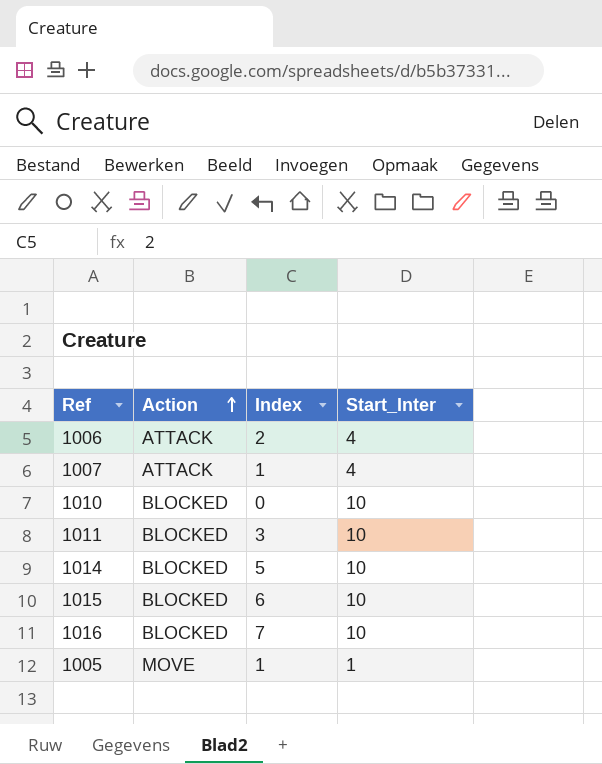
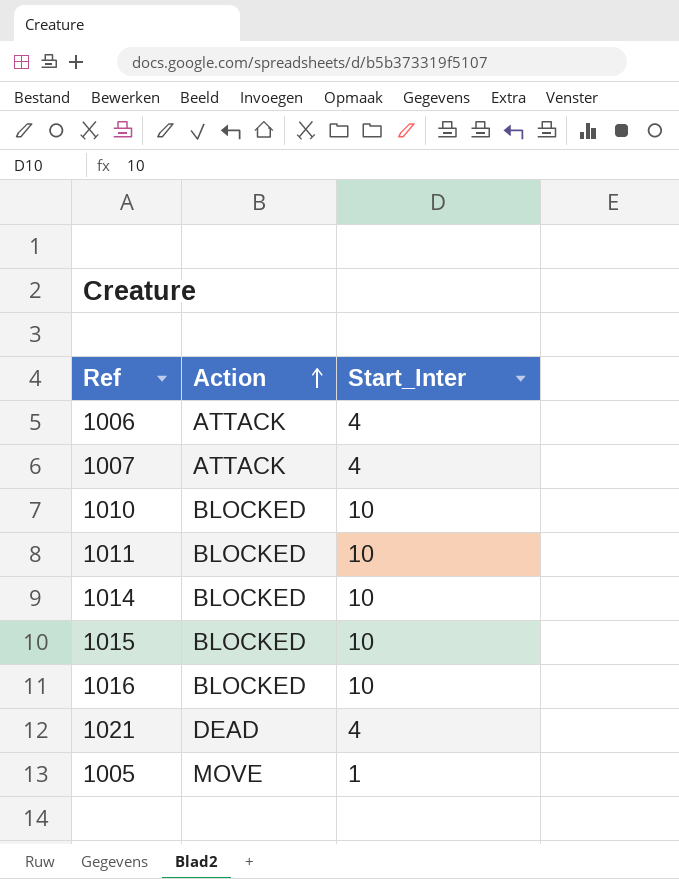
column Index | position: 3 -> none
row 1021: none -> DEAD | 4

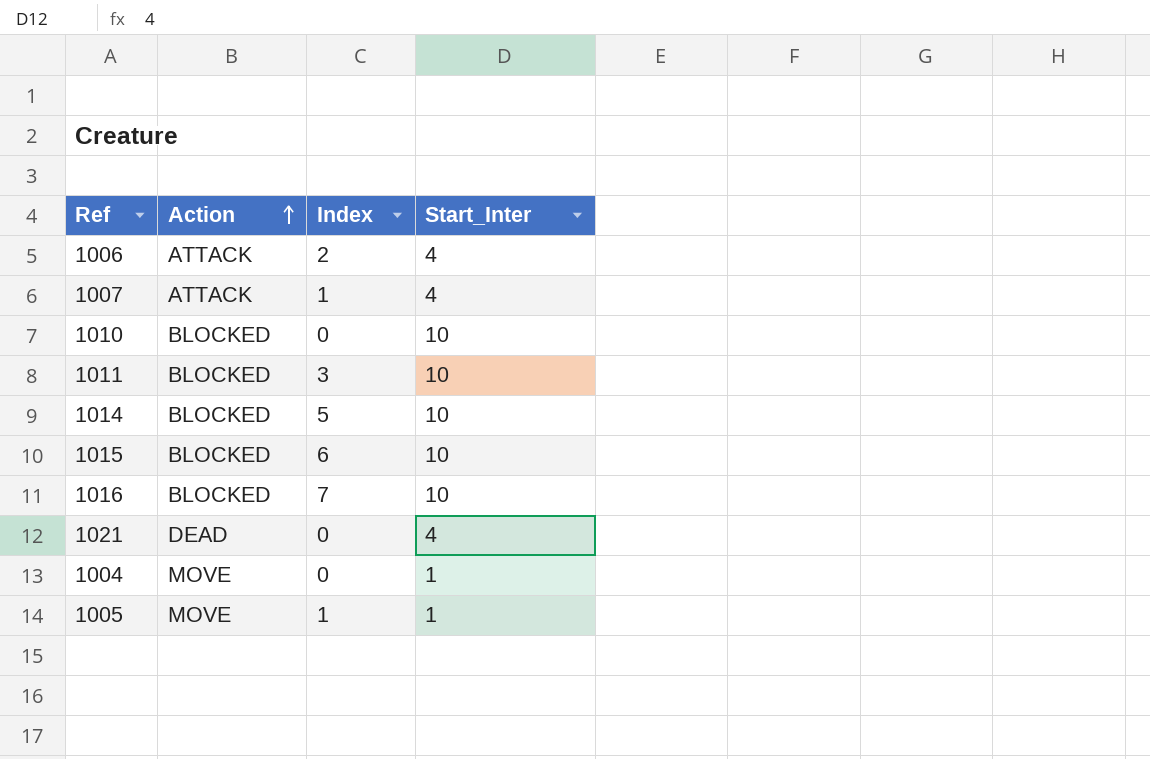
column Index | position: none -> 3
row 1004: none -> MOVE | 0 | 1

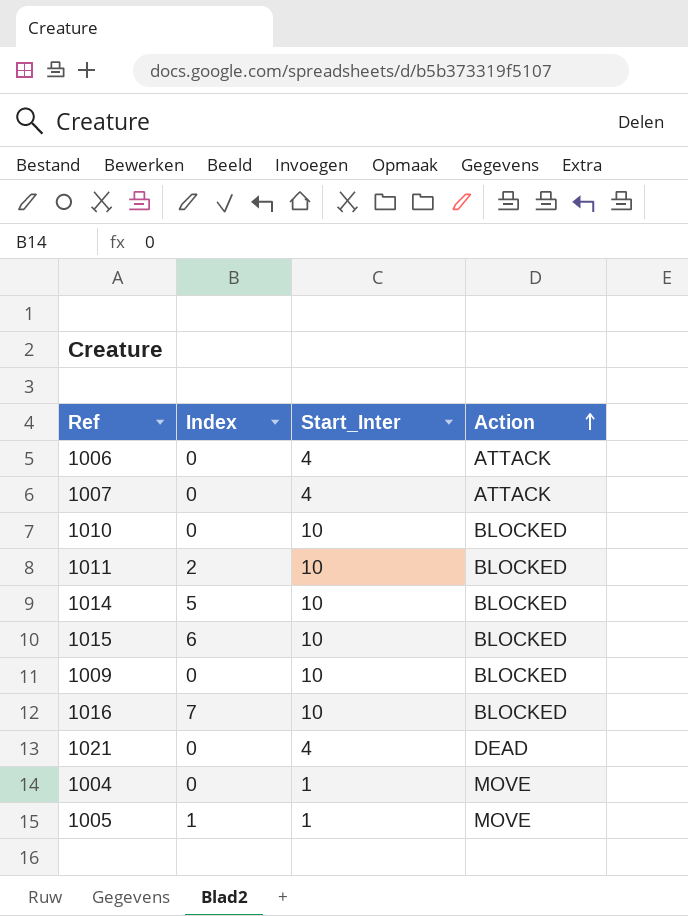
column Action | position: 2 -> 4
1006 | Index: 2 -> 0
1007 | Index: 1 -> 0
1011 | Index: 3 -> 2
row 1009: none -> 0 | 10 | BLOCKED

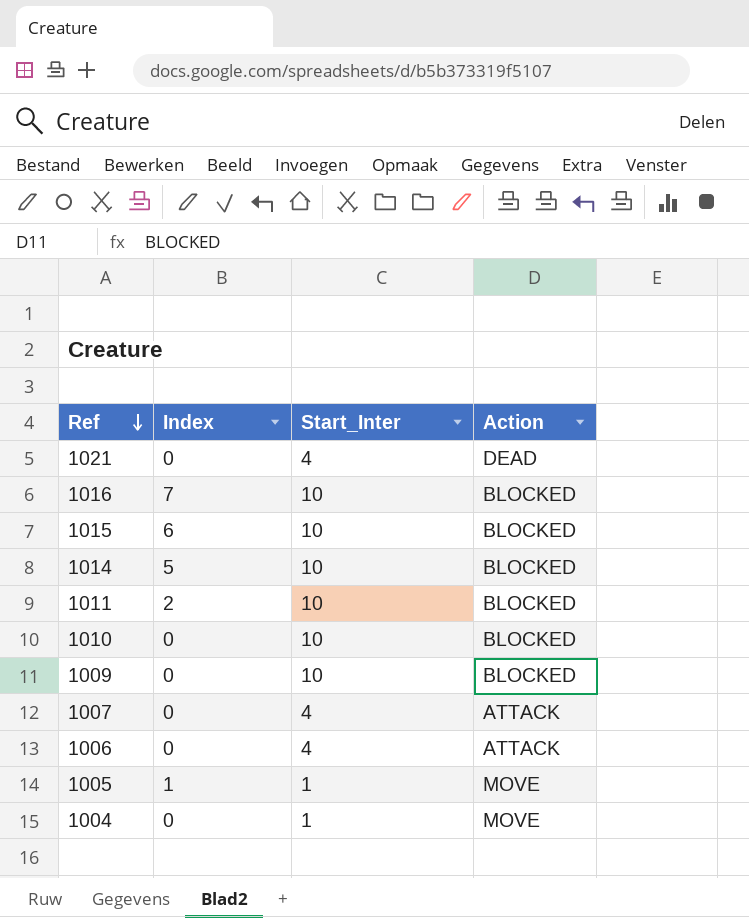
row order: Action ascending -> Ref descending

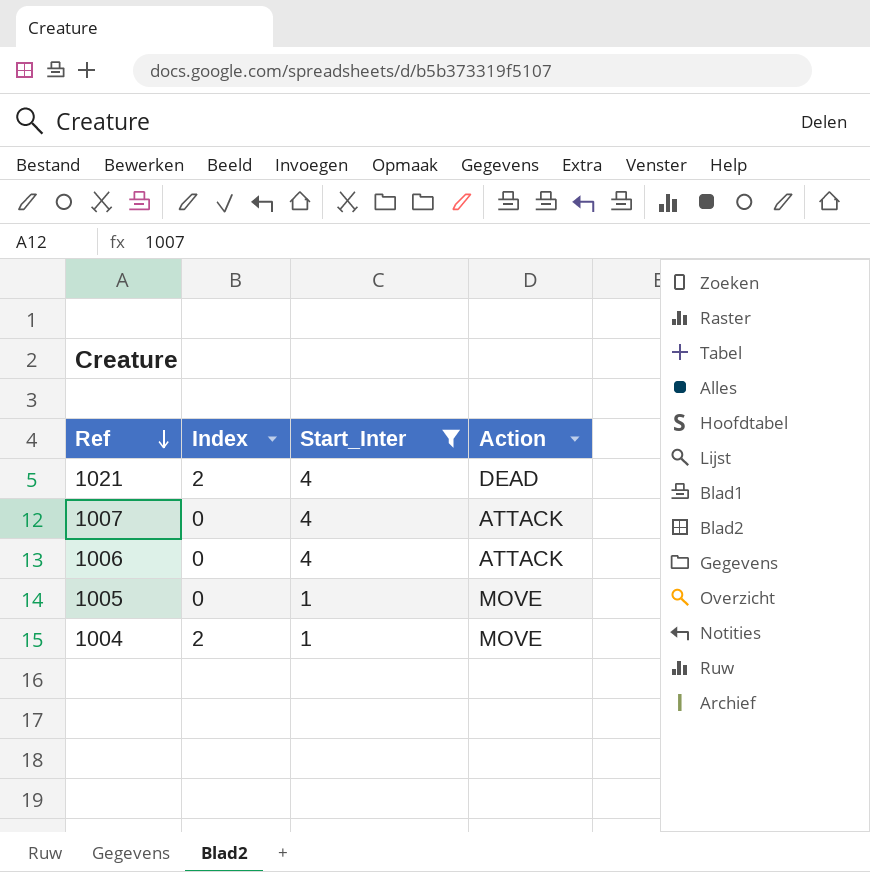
filter: none -> Start_Inter != 10
1021 | Index: 0 -> 2
1005 | Index: 1 -> 0
1004 | Index: 0 -> 2

